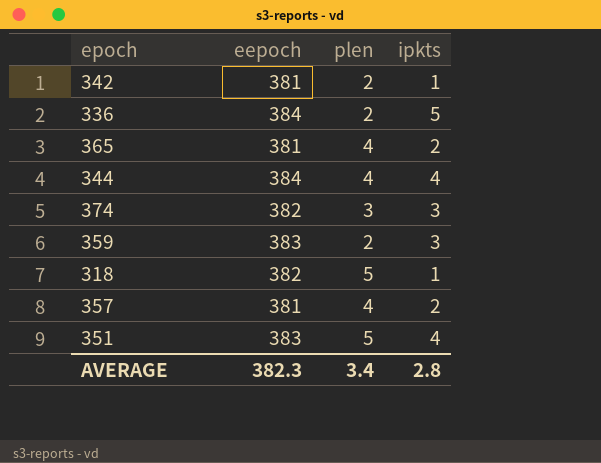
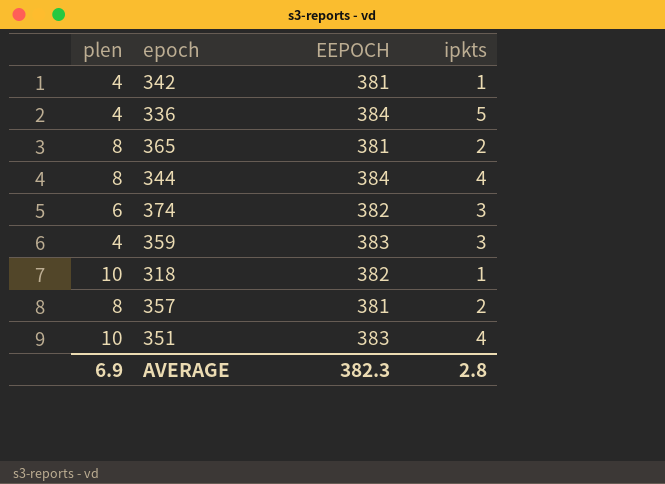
column plen | position: 3 -> 1
column name: eepoch -> EEPOCH
342 | plen: 2 -> 4
336 | plen: 2 -> 4
365 | plen: 4 -> 8
344 | plen: 4 -> 8
374 | plen: 3 -> 6
359 | plen: 2 -> 4
318 | plen: 5 -> 10
357 | plen: 4 -> 8
351 | plen: 5 -> 10
AVERAGE | plen: 3.4 -> 6.9

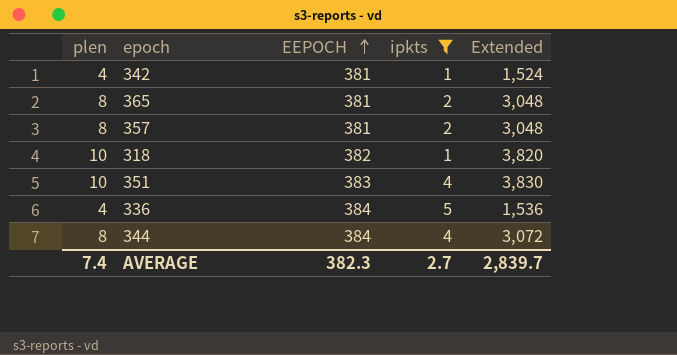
filter: none -> ipkts != 3
row order: none -> EEPOCH ascending
column Extended | formula: none -> [plen] * [EEPOCH]
AVERAGE | plen: 6.9 -> 7.4
AVERAGE | ipkts: 2.8 -> 2.7

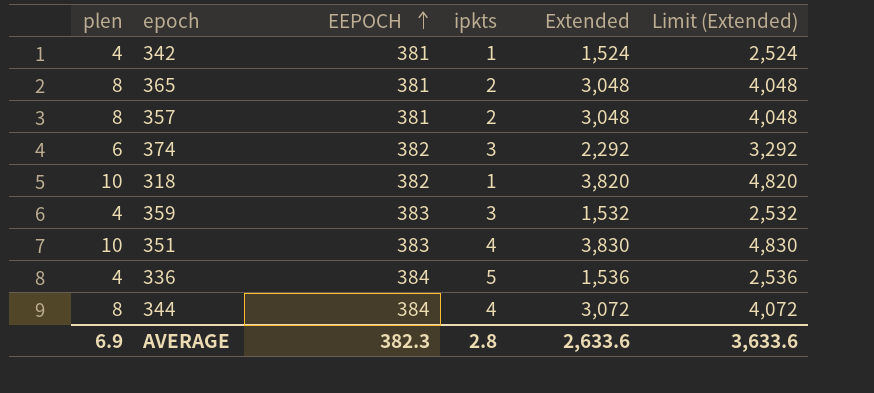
filter: ipkts != 3 -> none
column Limit (Extended) | formula: none -> [Extended] + 1000
AVERAGE | plen: 7.4 -> 6.9
AVERAGE | ipkts: 2.7 -> 2.8
AVERAGE | Extended: 2,839.7 -> 2,633.6

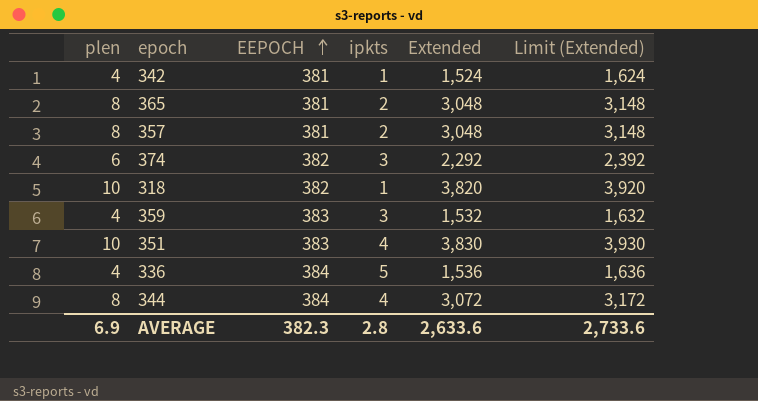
column Limit (Extended) | formula: [Extended] + 1000 -> [Extended] + 100
AVERAGE | Limit (Extended): 3,633.6 -> 2,733.6

